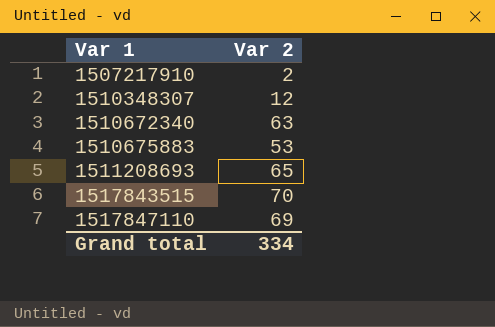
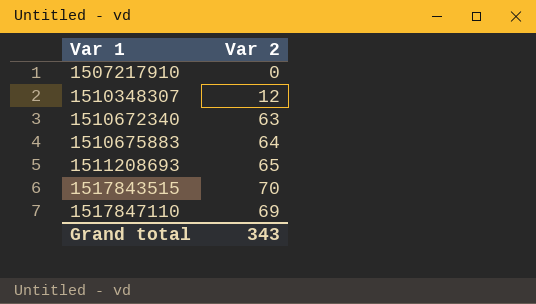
1507217910 | Var 2: 2 -> 0
1510675883 | Var 2: 53 -> 64
Grand total | Var 2: 334 -> 343

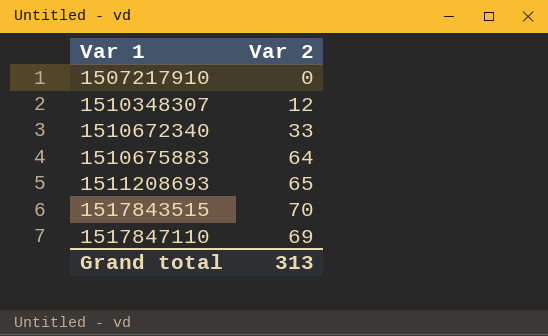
1510672340 | Var 2: 63 -> 33
Grand total | Var 2: 343 -> 313

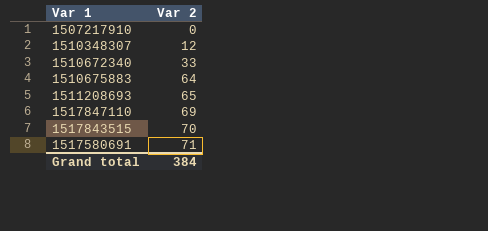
row order: Var 1 ascending -> Var 2 ascending
row 1517580691: none -> 71
Grand total | Var 2: 313 -> 384

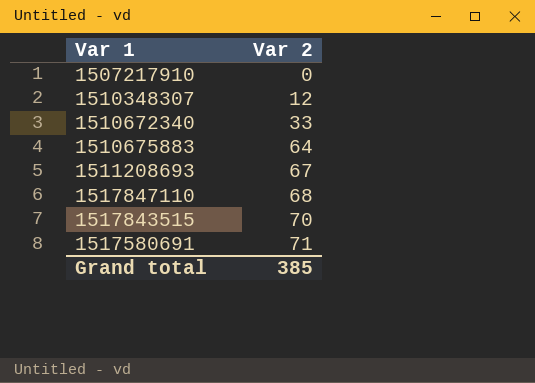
1511208693 | Var 2: 65 -> 67
1517847110 | Var 2: 69 -> 68
Grand total | Var 2: 384 -> 385

